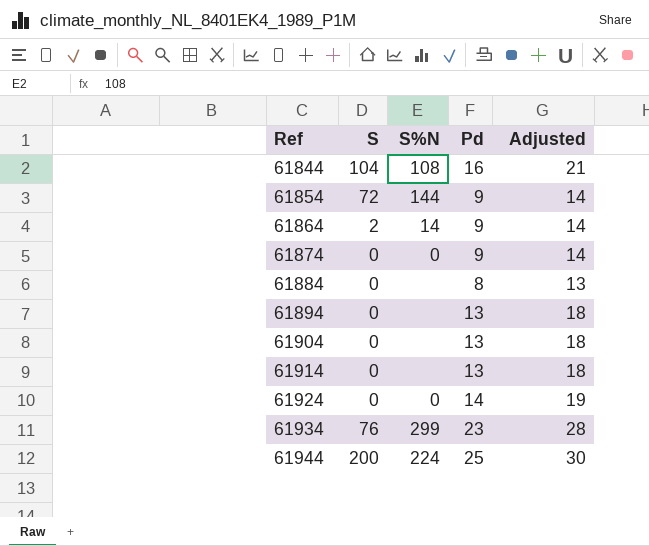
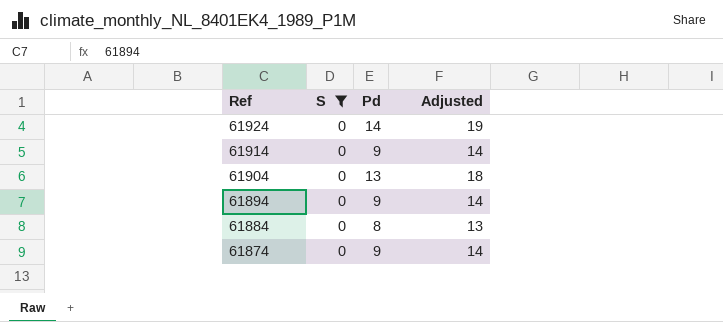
filter: none -> S = 0
row order: Ref ascending -> Ref descending
column S%N | position: 3 -> none
61914 | Pd: 13 -> 9
61914 | Adjusted: 18 -> 14
61894 | Pd: 13 -> 9
61894 | Adjusted: 18 -> 14

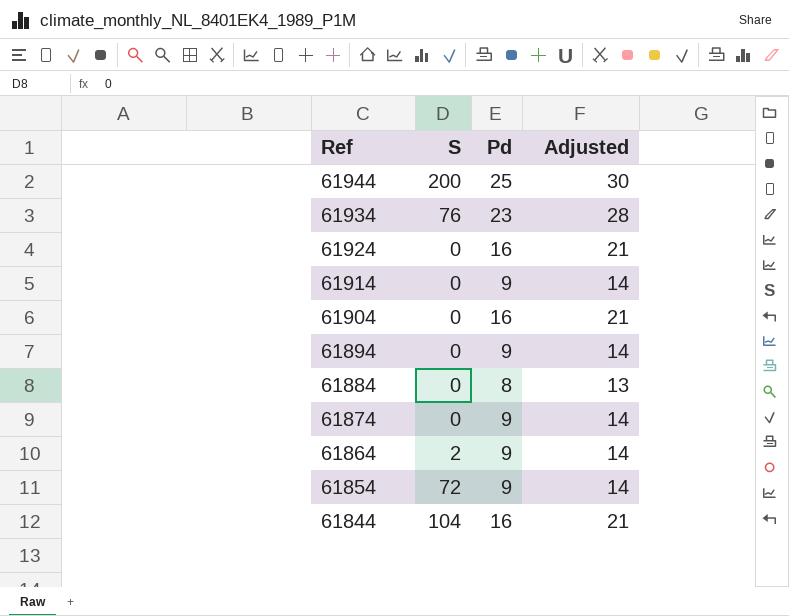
filter: S = 0 -> none
61924 | Pd: 14 -> 16
61924 | Adjusted: 19 -> 21
61904 | Pd: 13 -> 16
61904 | Adjusted: 18 -> 21

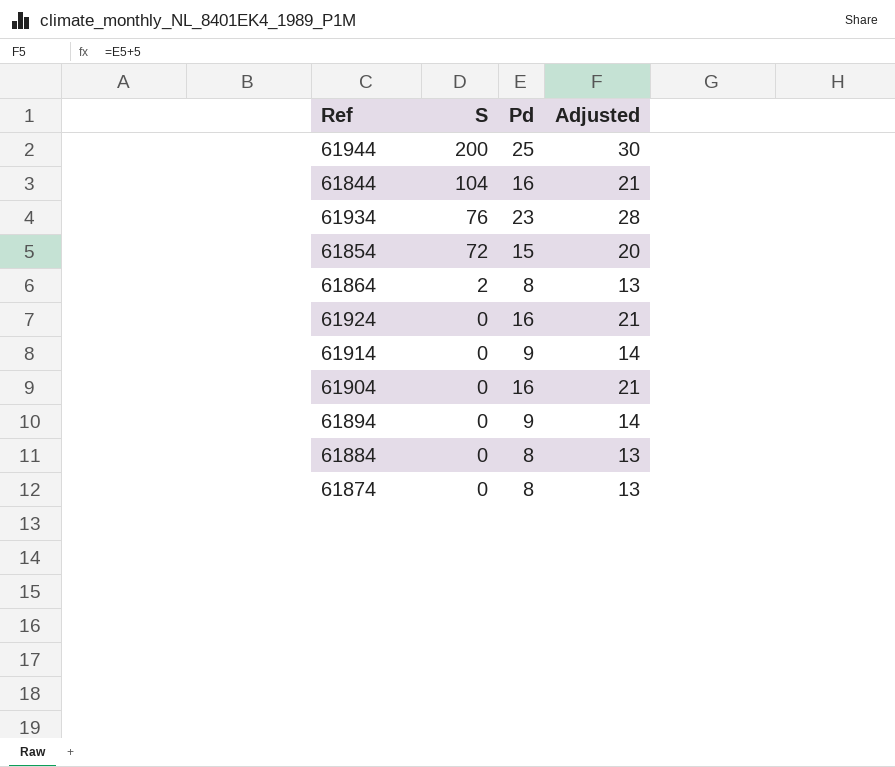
row order: Ref descending -> S descending
61854 | Pd: 9 -> 15
61854 | Adjusted: 14 -> 20
61864 | Pd: 9 -> 8
61864 | Adjusted: 14 -> 13
61874 | Pd: 9 -> 8
61874 | Adjusted: 14 -> 13

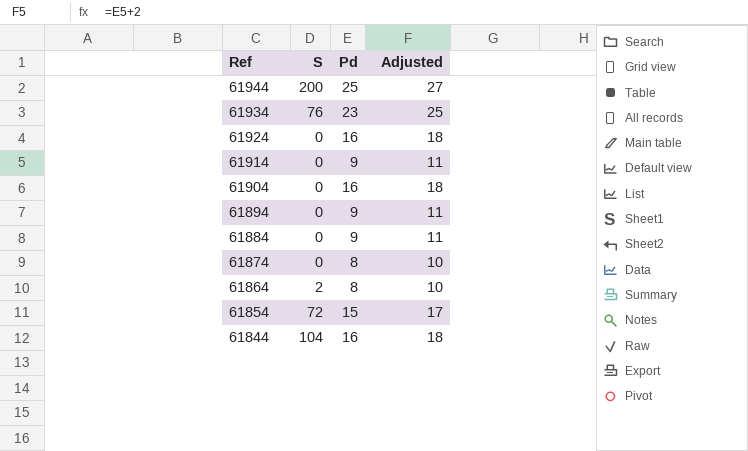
row order: S descending -> Ref descending
column Adjusted | formula: [Pd] + 5 -> [Pd] + 2
61884 | Pd: 8 -> 9

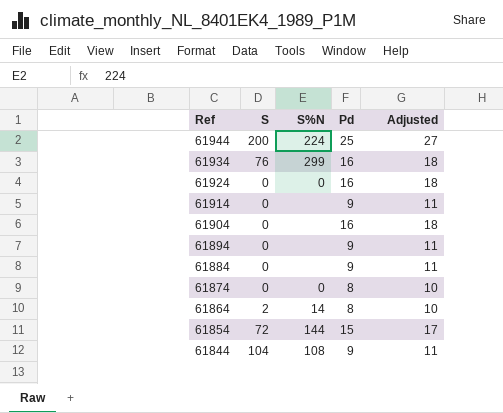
column S%N | position: none -> 3
61934 | Pd: 23 -> 16
61934 | Adjusted: 25 -> 18
61844 | Pd: 16 -> 9
61844 | Adjusted: 18 -> 11

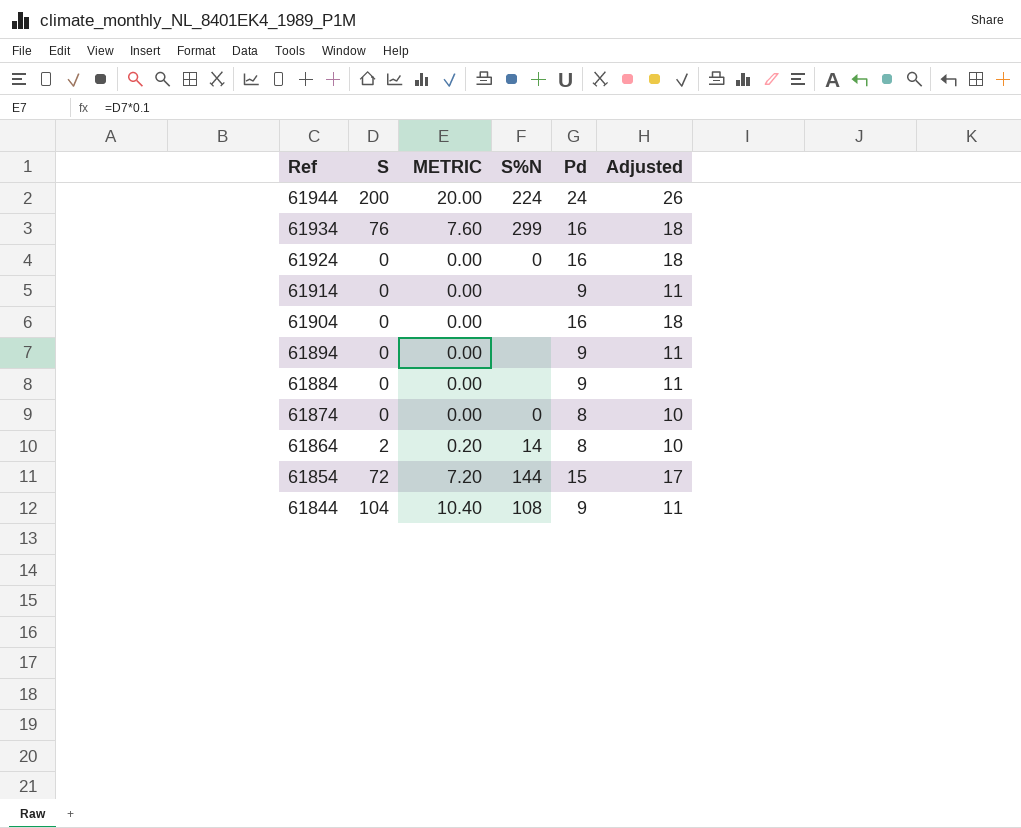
column METRIC | formula: none -> [S] * 0.1
61944 | Pd: 25 -> 24
61944 | Adjusted: 27 -> 26

